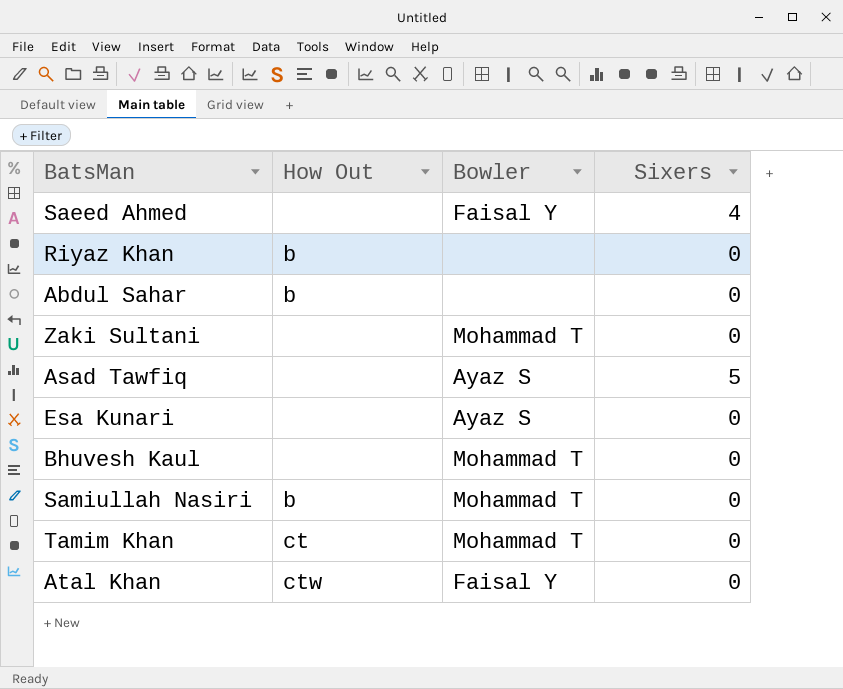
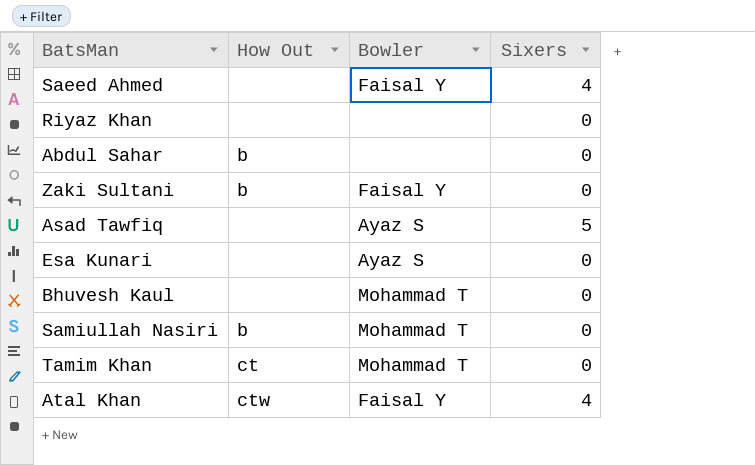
Riyaz Khan | How Out: b -> none
Zaki Sultani | How Out: none -> b
Zaki Sultani | Bowler: Mohammad T -> Faisal Y
Atal Khan | Sixers: 0 -> 4

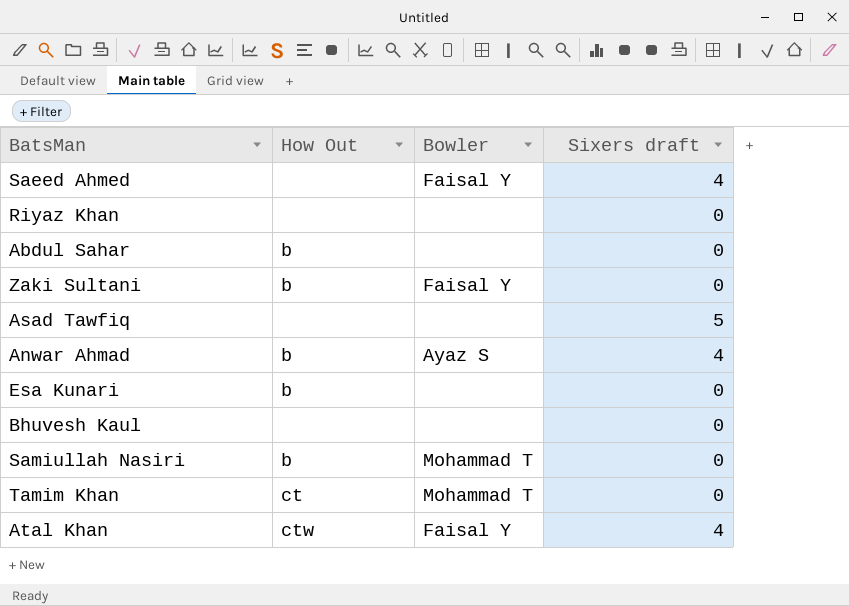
column name: Sixers -> Sixers draft
Asad Tawfiq | Bowler: Ayaz S -> none
row Anwar Ahmad: none -> b | Ayaz S | 4
Esa Kunari | How Out: none -> b
Esa Kunari | Bowler: Ayaz S -> none
Bhuvesh Kaul | Bowler: Mohammad T -> none

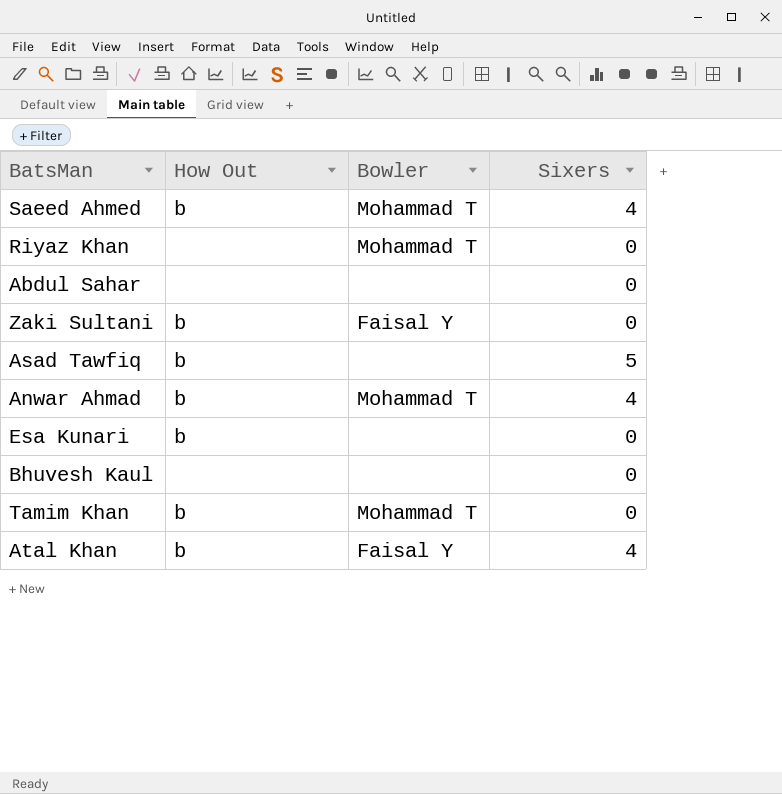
column name: Sixers draft -> Sixers
row Samiullah Nasiri: b | Mohammad T | 0 -> none
Saeed Ahmed | How Out: none -> b
Saeed Ahmed | Bowler: Faisal Y -> Mohammad T
Riyaz Khan | Bowler: none -> Mohammad T
Abdul Sahar | How Out: b -> none
Asad Tawfiq | How Out: none -> b
Anwar Ahmad | Bowler: Ayaz S -> Mohammad T
Tamim Khan | How Out: ct -> b
Atal Khan | How Out: ctw -> b

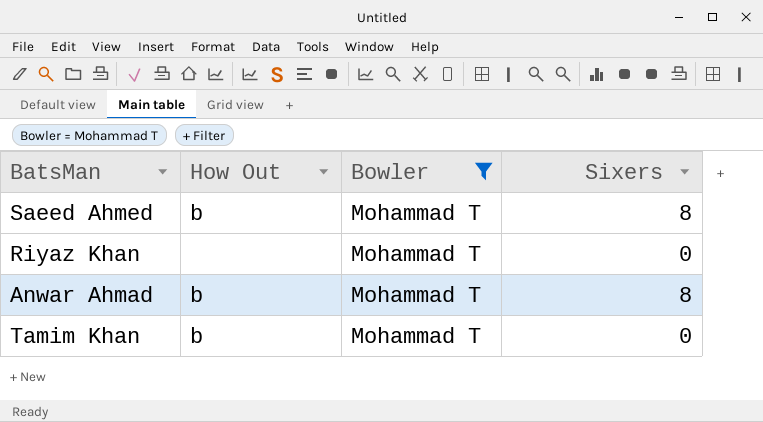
filter: none -> Bowler = Mohammad T
Saeed Ahmed | Sixers: 4 -> 8
Anwar Ahmad | Sixers: 4 -> 8

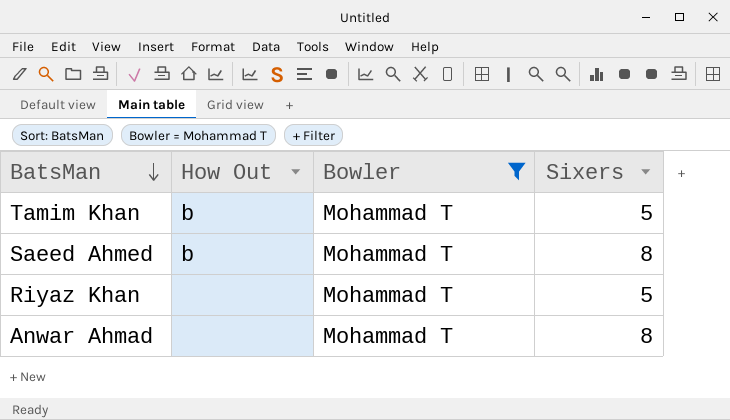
row order: none -> BatsMan descending
Tamim Khan | Sixers: 0 -> 5
Riyaz Khan | Sixers: 0 -> 5
Anwar Ahmad | How Out: b -> none

